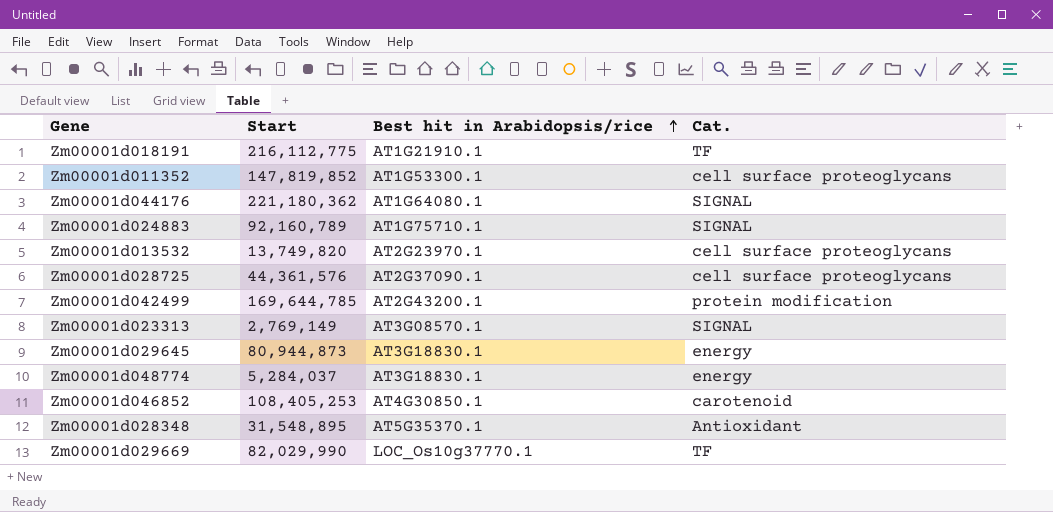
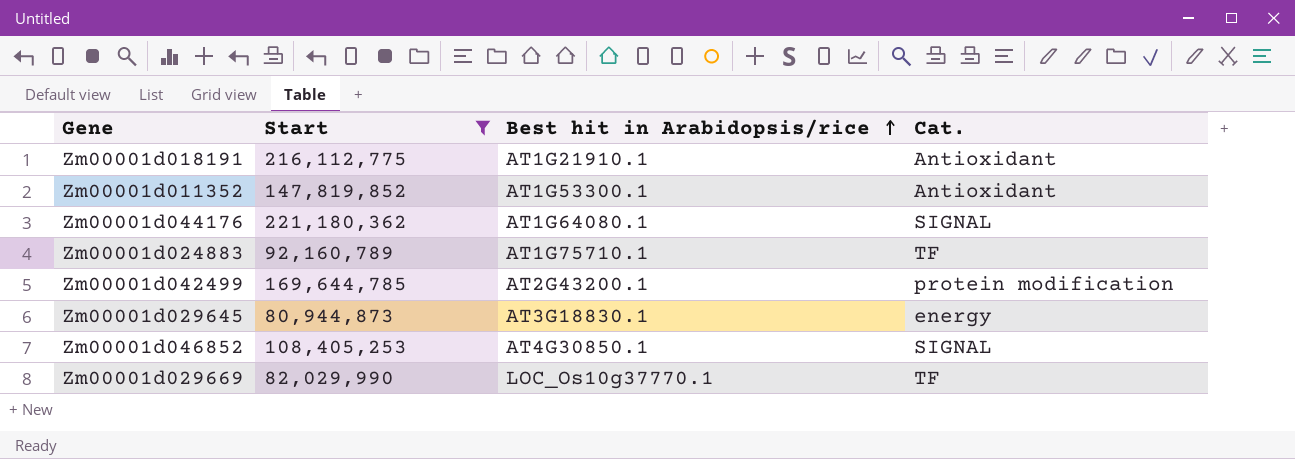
filter: none -> Start >= 80,944,873
Zm00001d018191 | Cat.: TF -> Antioxidant
Zm00001d011352 | Cat.: cell surface proteoglycans -> Antioxidant
Zm00001d024883 | Cat.: SIGNAL -> TF
Zm00001d046852 | Cat.: carotenoid -> SIGNAL

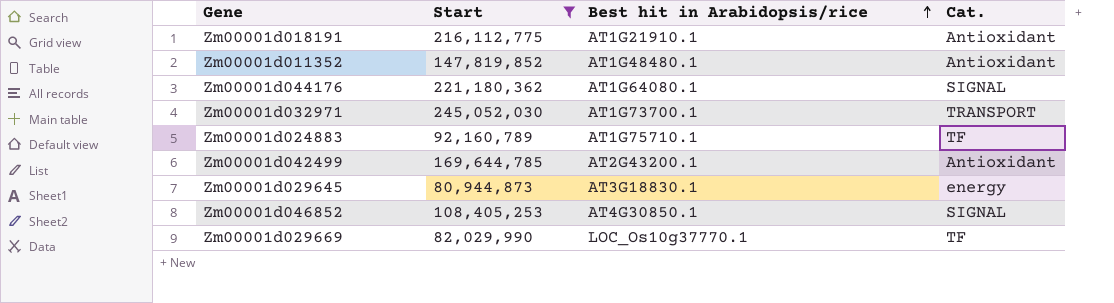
Zm00001d011352 | Best hit in Arabidopsis/rice: AT1G53300.1 -> AT1G48480.1
row Zm00001d032971: none -> 245,052,030 | AT1G73700.1 | TRANSPORT
Zm00001d042499 | Cat.: protein modification -> Antioxidant

